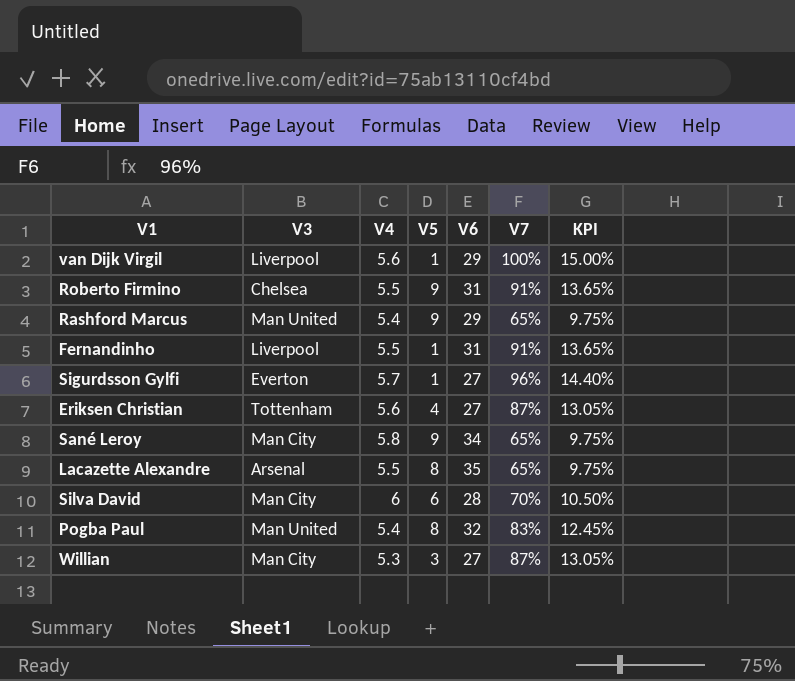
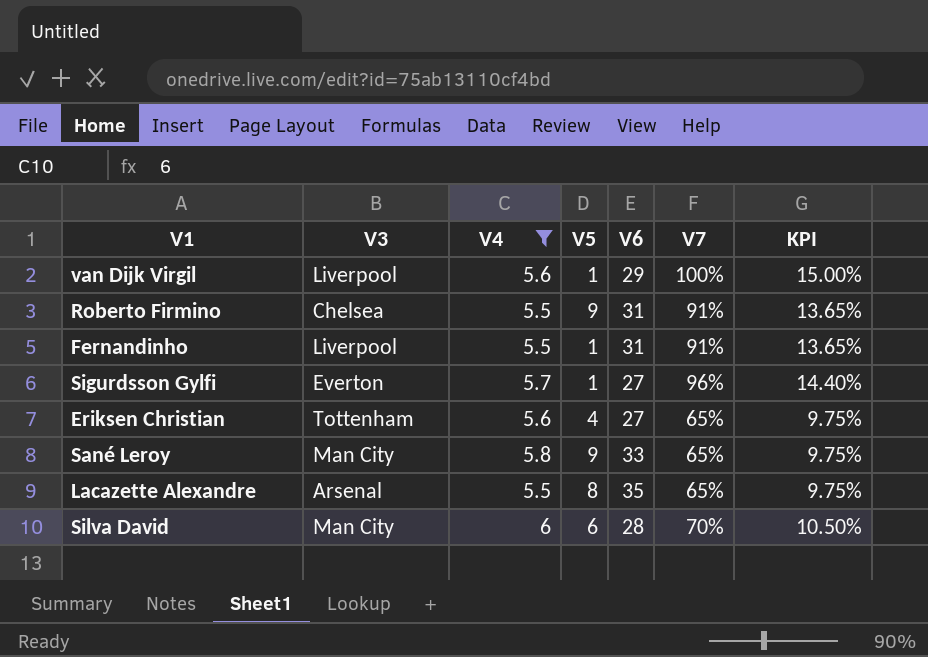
filter: none -> V4 >= 5.5
Eriksen Christian | V7: 87% -> 65%
Eriksen Christian | KPI: 13.05% -> 9.75%
Sané Leroy | V6: 34 -> 33

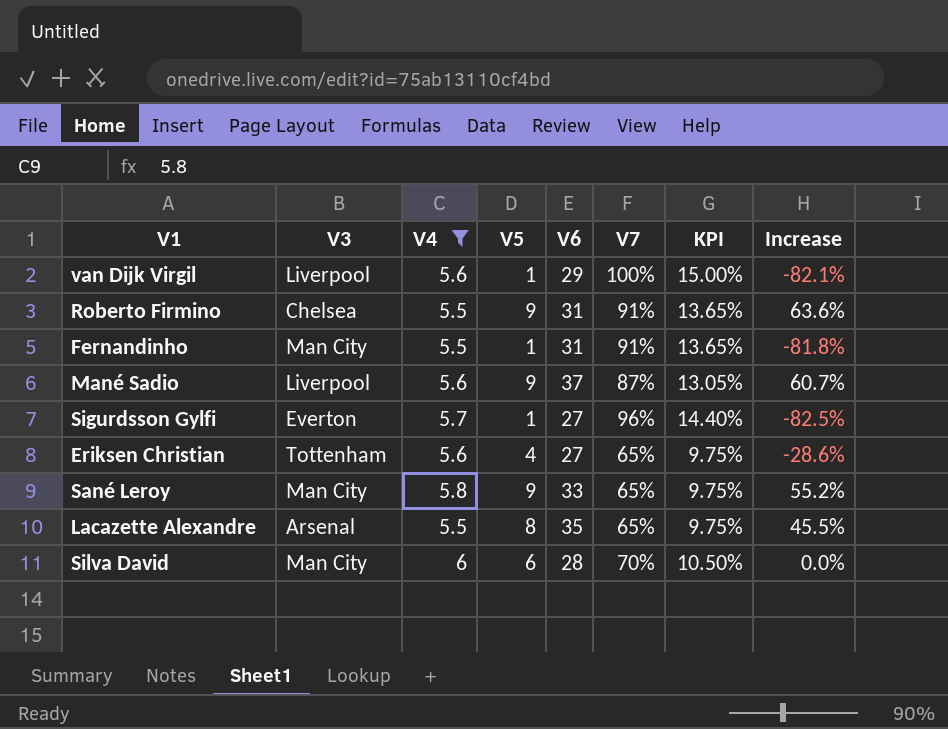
column Increase | formula: none -> ([V5] - [V4]) / [V4]
Fernandinho | V3: Liverpool -> Man City
row Mané Sadio: none -> Liverpool | 5.6 | 9 | 37 | 87% | 13.05% | 60.7%

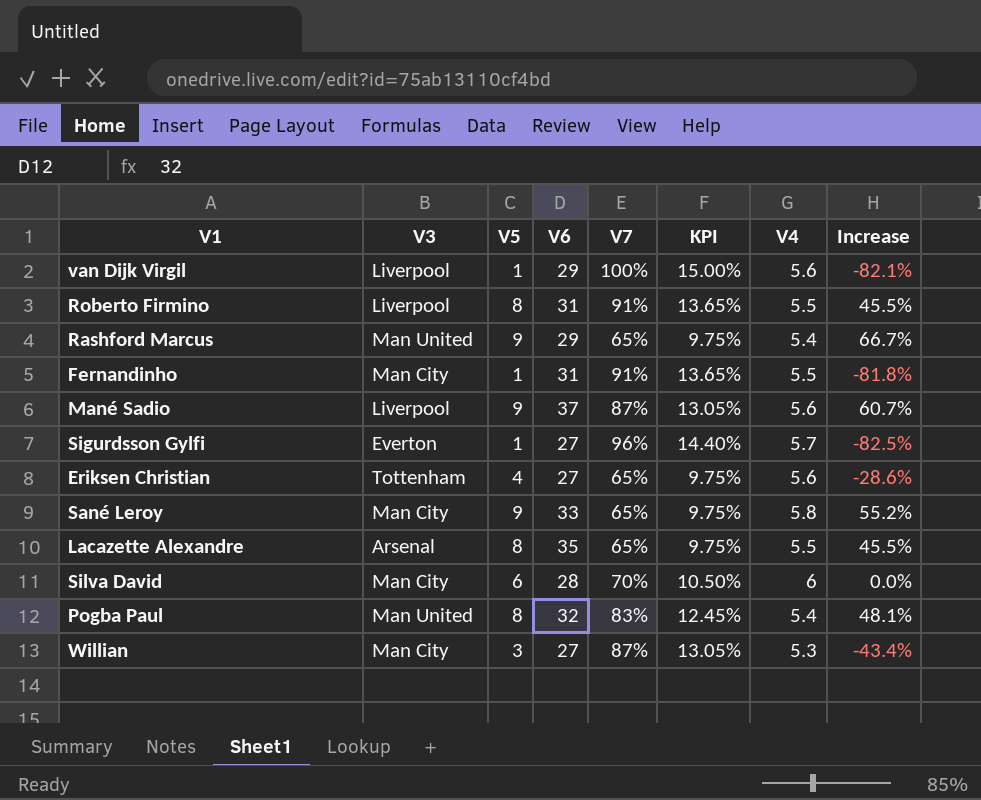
filter: V4 >= 5.5 -> none
column V4 | position: 3 -> 7
Roberto Firmino | V3: Chelsea -> Liverpool
Roberto Firmino | V5: 9 -> 8
Roberto Firmino | Increase: 63.6% -> 45.5%

